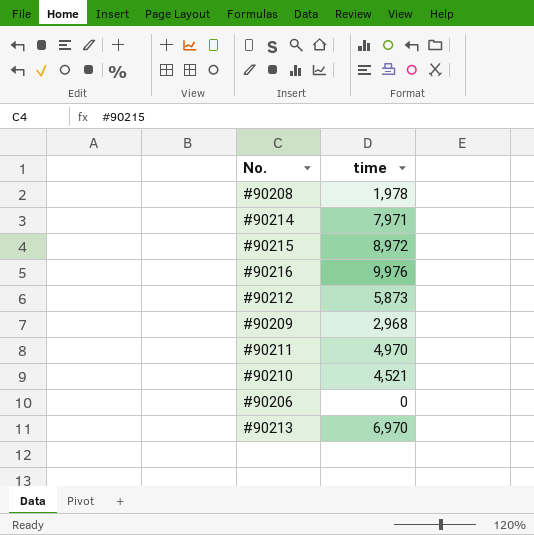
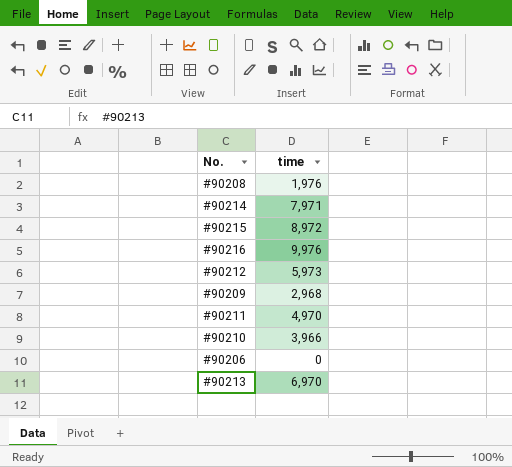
#90208 | time: 1,978 -> 1,976
#90212 | time: 5,873 -> 5,973
#90210 | time: 4,521 -> 3,966

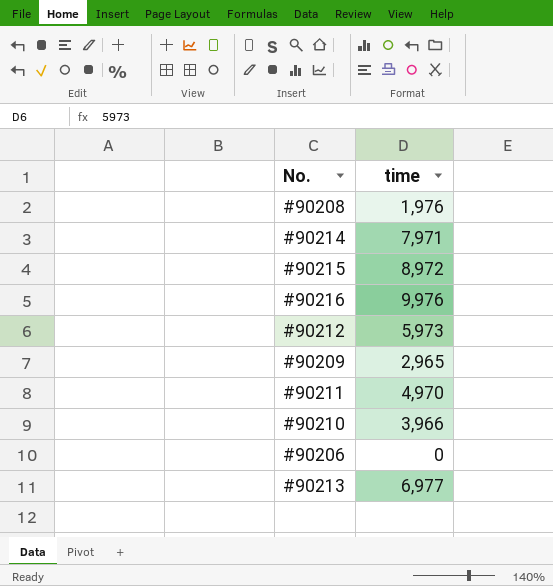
#90209 | time: 2,968 -> 2,965
#90213 | time: 6,970 -> 6,977

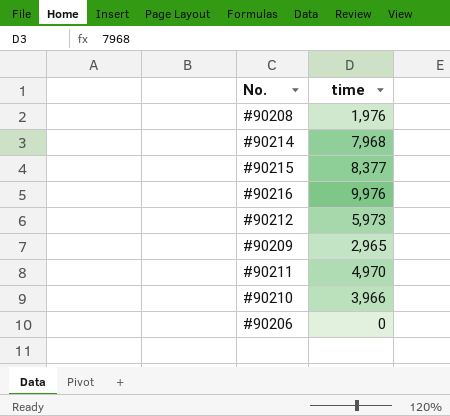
row #90213: 6,977 -> none
#90214 | time: 7,971 -> 7,968
#90215 | time: 8,972 -> 8,377

